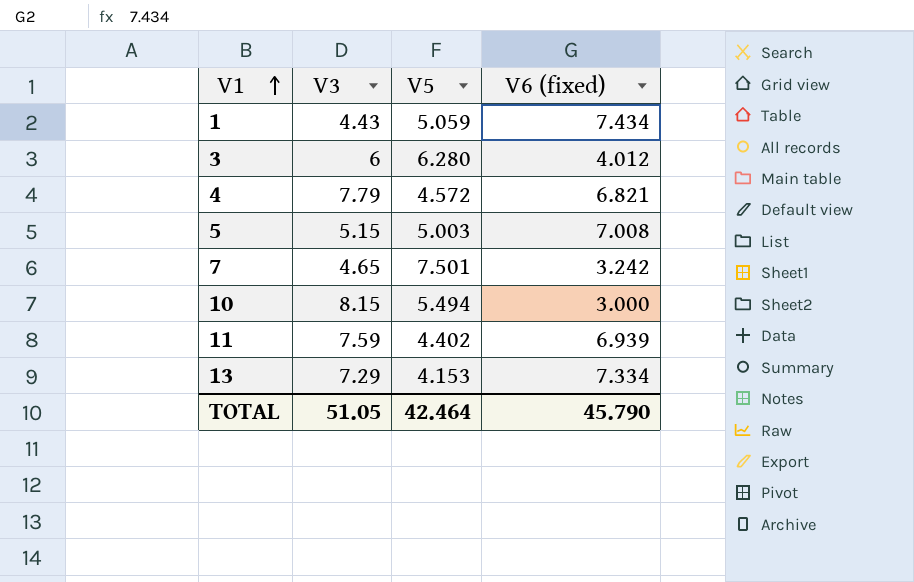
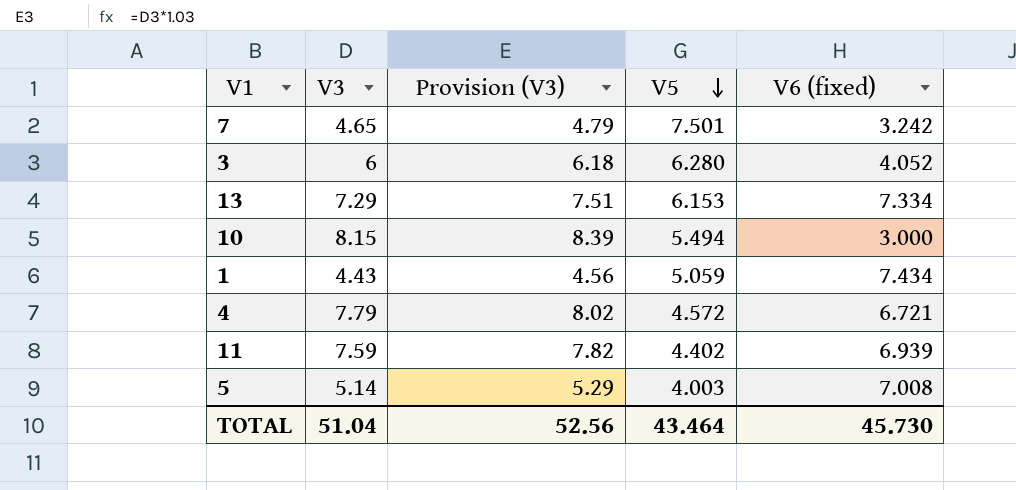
row order: V1 ascending -> V5 descending
column Provision (V3) | formula: none -> [V3] * 1.03
3 | V6 (fixed): 4.012 -> 4.052
13 | V5: 4.153 -> 6.153
4 | V6 (fixed): 6.821 -> 6.721
5 | V3: 5.15 -> 5.14
5 | V5: 5.003 -> 4.003
TOTAL | V3: 51.05 -> 51.04
TOTAL | V5: 42.464 -> 43.464
TOTAL | V6 (fixed): 45.790 -> 45.730

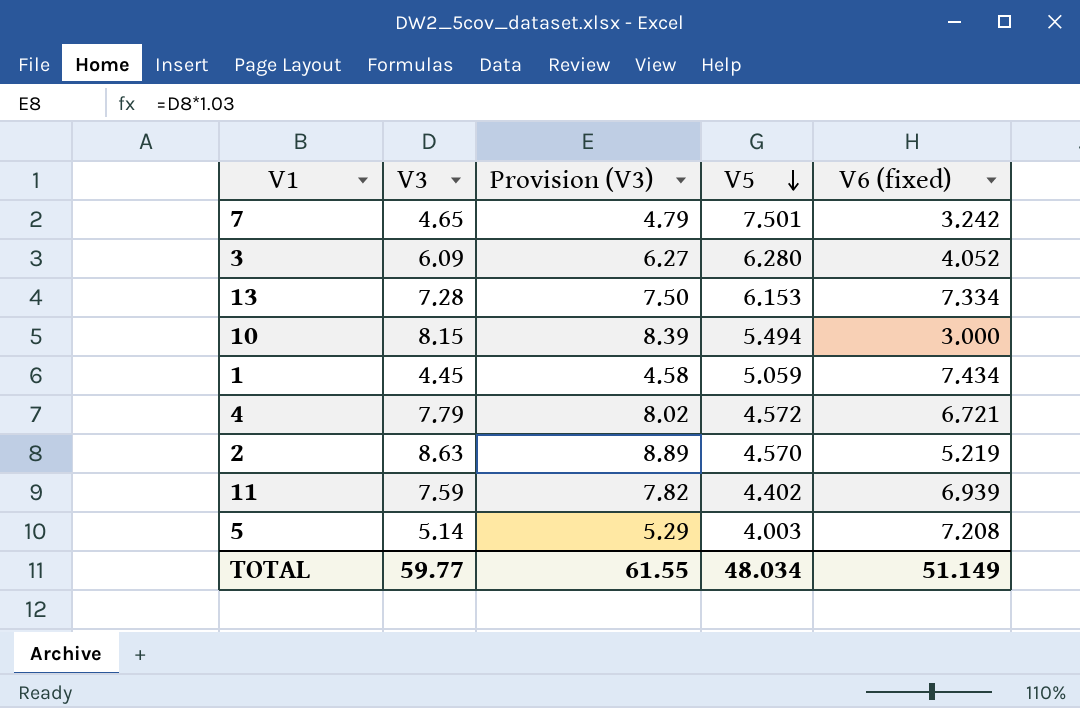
3 | V3: 6 -> 6.09
3 | Provision (V3): 6.18 -> 6.27
13 | V3: 7.29 -> 7.28
13 | Provision (V3): 7.51 -> 7.50
1 | V3: 4.43 -> 4.45
1 | Provision (V3): 4.56 -> 4.58
row 2: none -> 8.63 | 8.89 | 4.570 | 5.219
5 | V6 (fixed): 7.008 -> 7.208
TOTAL | V3: 51.04 -> 59.77
TOTAL | Provision (V3): 52.56 -> 61.55
TOTAL | V5: 43.464 -> 48.034
TOTAL | V6 (fixed): 45.730 -> 51.149

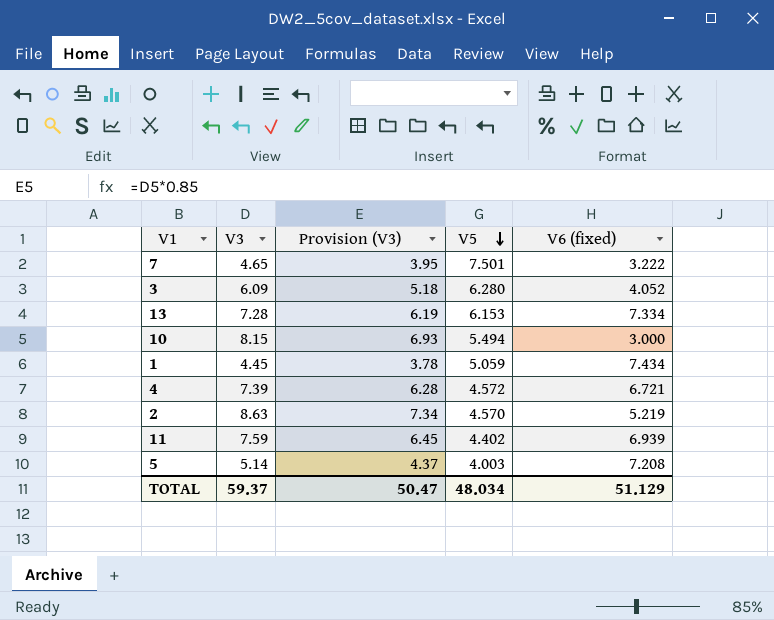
column Provision (V3) | formula: [V3] * 1.03 -> [V3] * 0.85
7 | V6 (fixed): 3.242 -> 3.222
4 | V3: 7.79 -> 7.39
TOTAL | V3: 59.77 -> 59.37
TOTAL | Provision (V3): 61.55 -> 50.47
TOTAL | V6 (fixed): 51.149 -> 51.129

